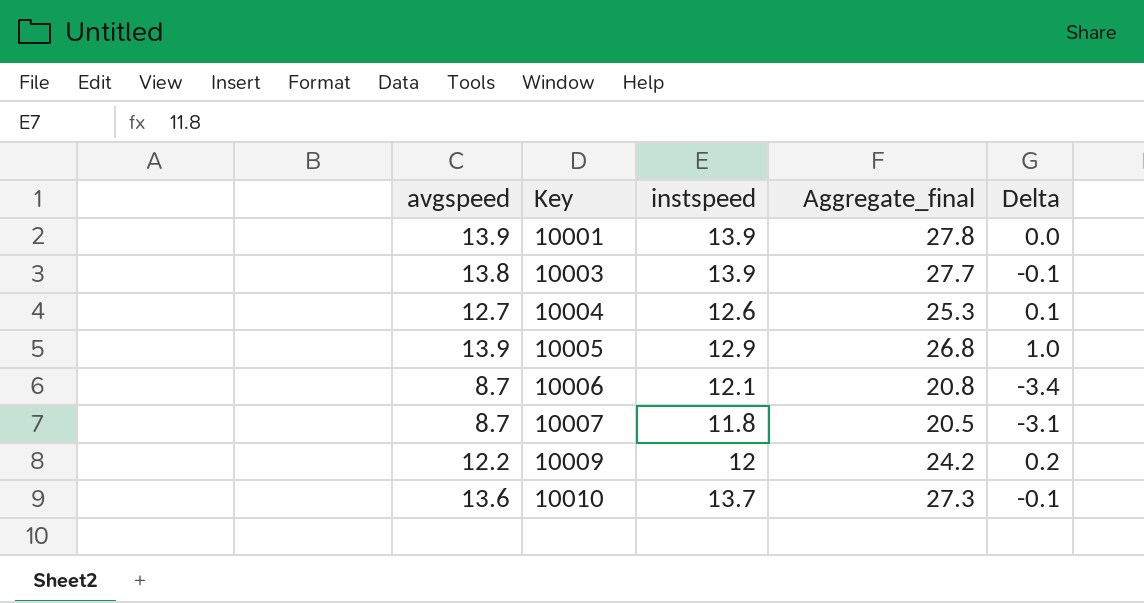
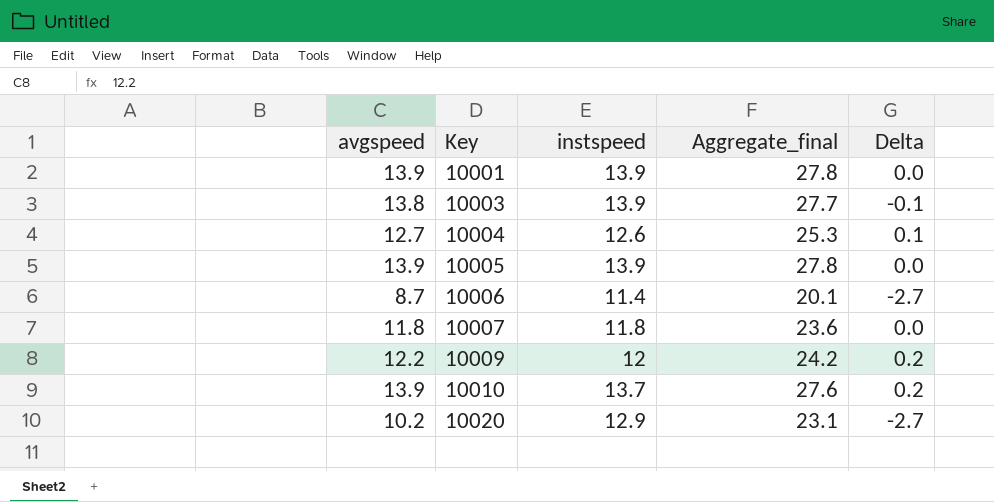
10005 | instspeed: 12.9 -> 13.9
10005 | Aggregate_final: 26.8 -> 27.8
10005 | Delta: 1.0 -> 0.0
10006 | instspeed: 12.1 -> 11.4
10006 | Aggregate_final: 20.8 -> 20.1
10006 | Delta: -3.4 -> -2.7
10007 | avgspeed: 8.7 -> 11.8
10007 | Aggregate_final: 20.5 -> 23.6
10007 | Delta: -3.1 -> 0.0
10010 | avgspeed: 13.6 -> 13.9
10010 | Aggregate_final: 27.3 -> 27.6
10010 | Delta: -0.1 -> 0.2
row 10020: none -> 10.2 | 12.9 | 23.1 | -2.7

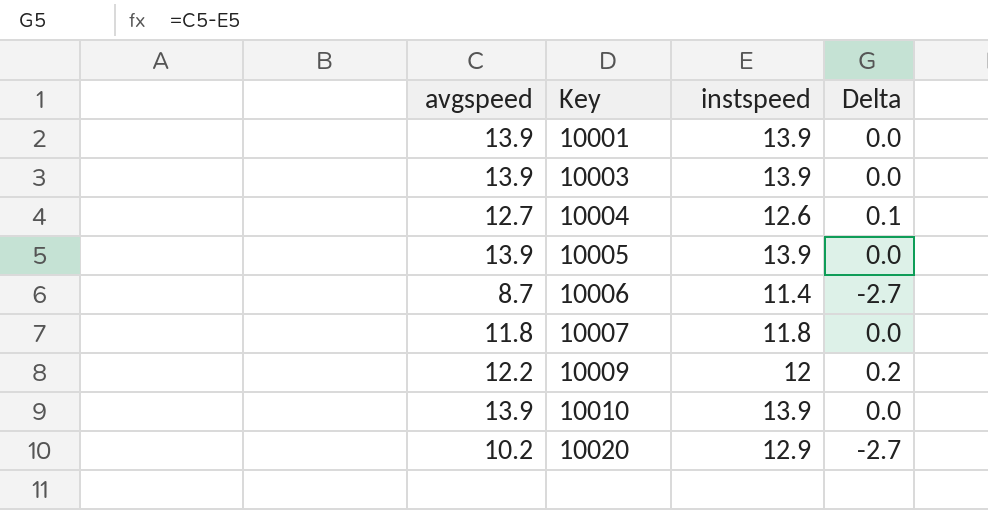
column Aggregate_final | formula: [avgspeed] + [instspeed] -> none
10003 | avgspeed: 13.8 -> 13.9
10003 | Delta: -0.1 -> 0.0
10010 | instspeed: 13.7 -> 13.9
10010 | Delta: 0.2 -> 0.0

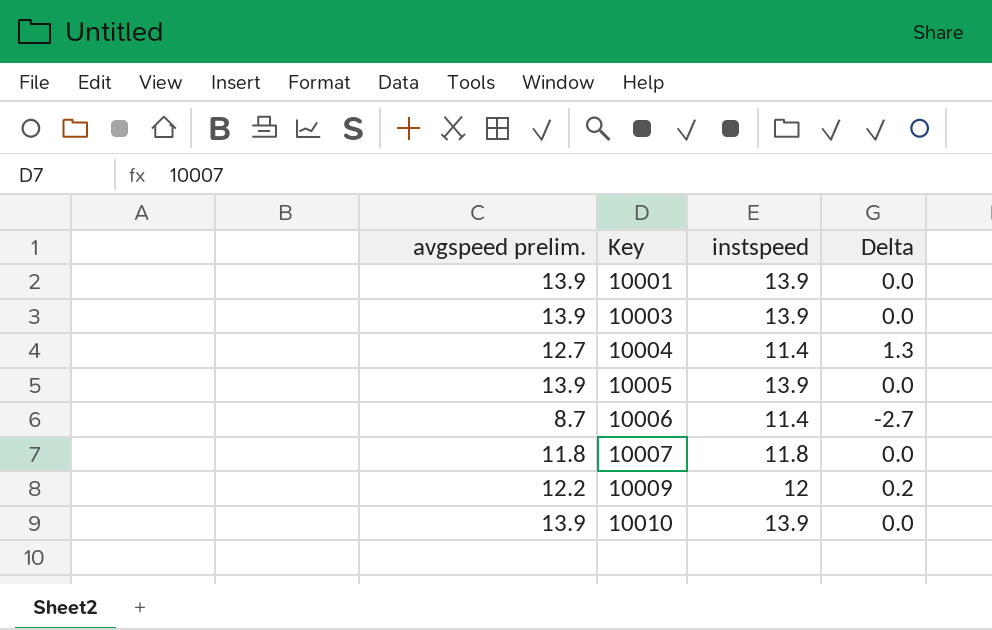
column name: avgspeed -> avgspeed prelim.
row 10020: 10.2 | 12.9 | -2.7 -> none
10004 | instspeed: 12.6 -> 11.4
10004 | Delta: 0.1 -> 1.3

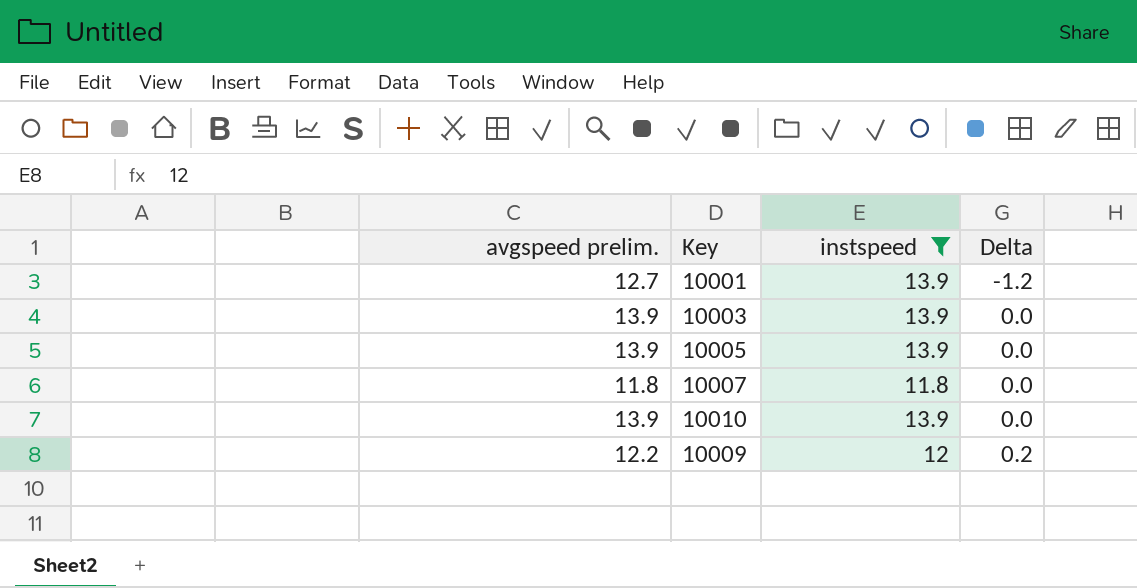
filter: none -> instspeed != 11.4
row order: Key ascending -> Delta ascending
10001 | avgspeed prelim.: 13.9 -> 12.7
10001 | Delta: 0.0 -> -1.2

